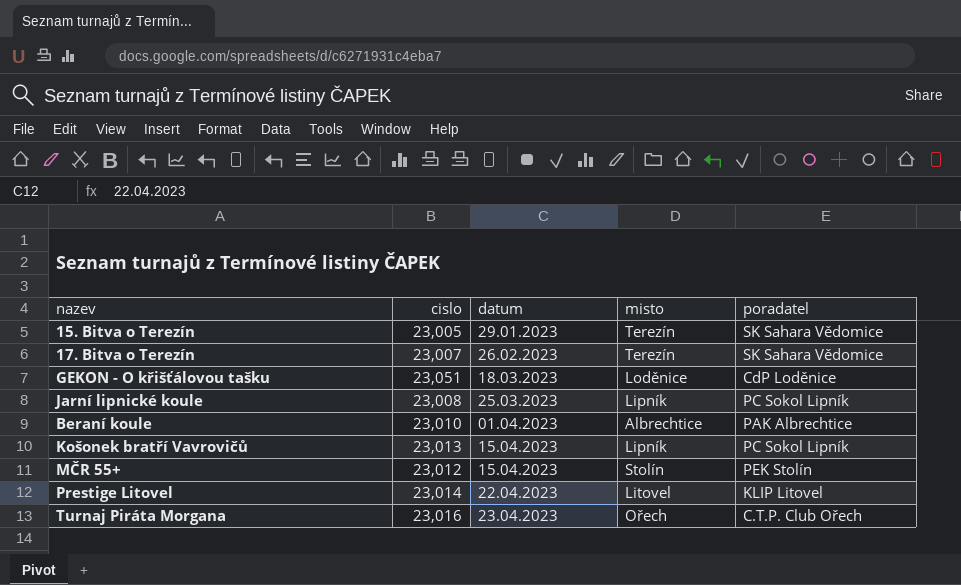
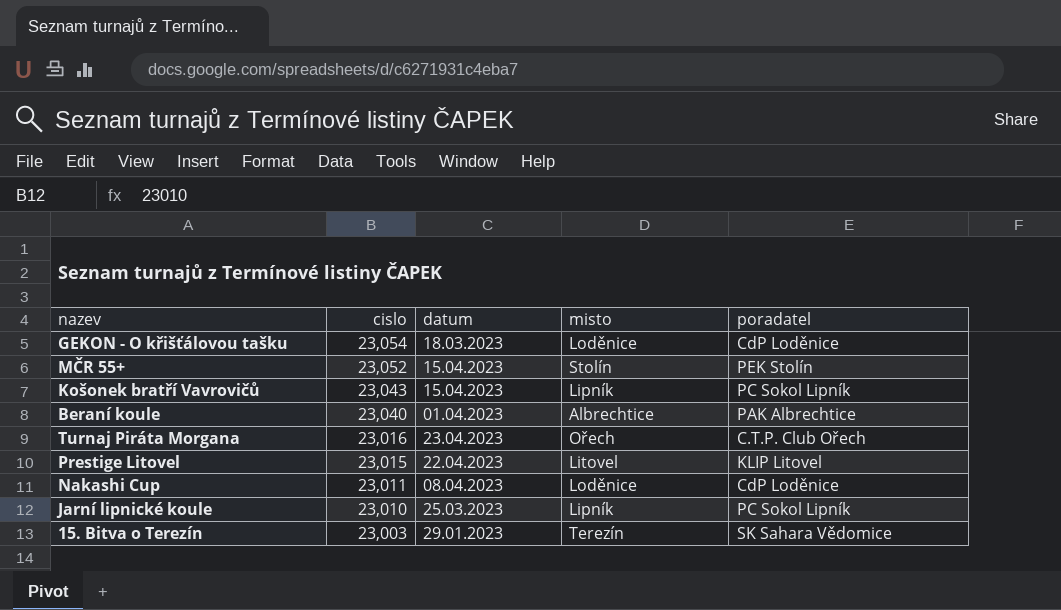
row order: datum ascending -> cislo descending
row 17. Bitva o Terezín: 23,007 | 26.02.2023 | Terezín | SK Sahara Vědomice -> none
GEKON - O křišťálovou tašku | cislo: 23,051 -> 23,054
MČR 55+ | cislo: 23,012 -> 23,052
Košonek bratří Vavrovičů | cislo: 23,013 -> 23,043
Beraní koule | cislo: 23,010 -> 23,040
Prestige Litovel | cislo: 23,014 -> 23,015
row Nakashi Cup: none -> 23,011 | 08.04.2023 | Loděnice | CdP Loděnice
Jarní lipnické koule | cislo: 23,008 -> 23,010
15. Bitva o Terezín | cislo: 23,005 -> 23,003

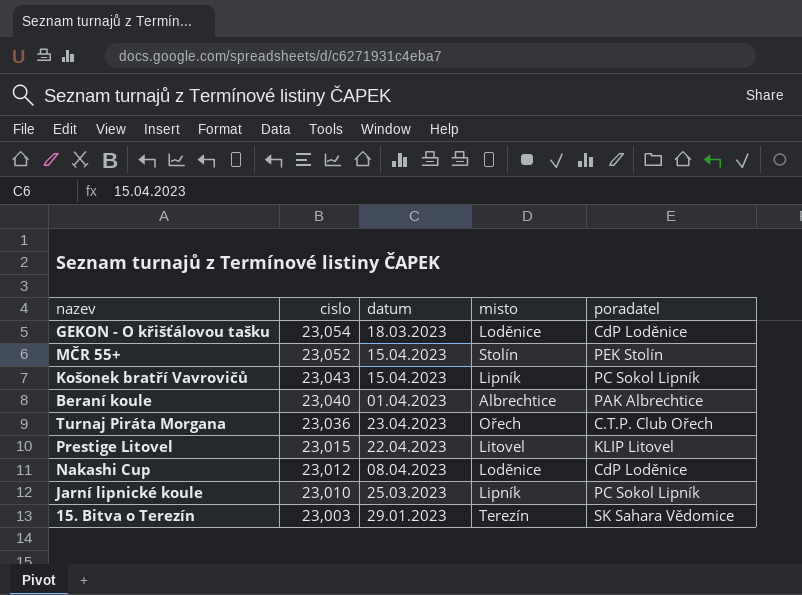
Turnaj Piráta Morgana | cislo: 23,016 -> 23,036
Nakashi Cup | cislo: 23,011 -> 23,012

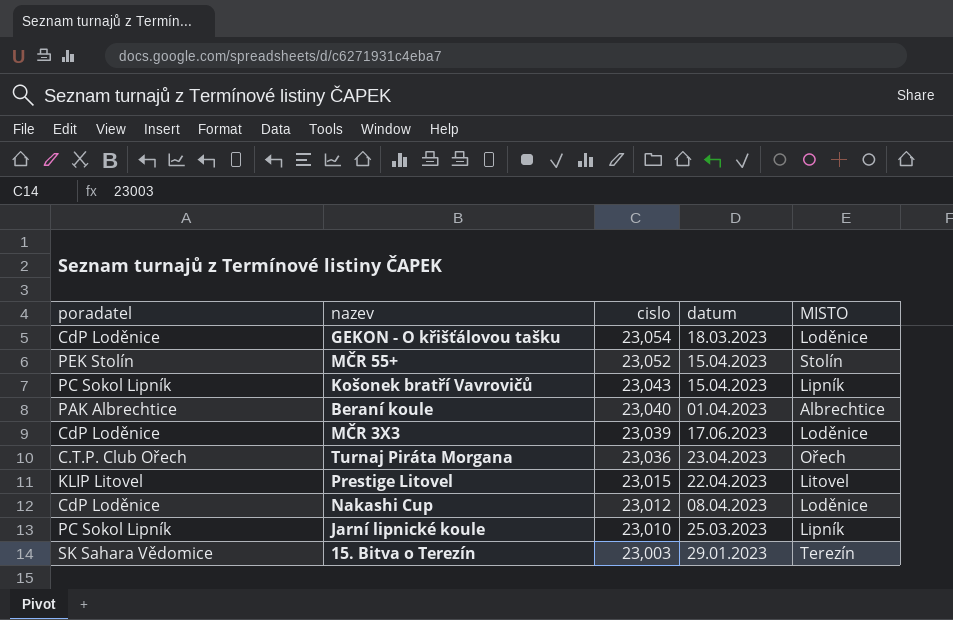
column poradatel | position: 5 -> 1
column name: misto -> MISTO
row MČR 3X3: none -> CdP Loděnice | 23,039 | 17.06.2023 | Loděnice

